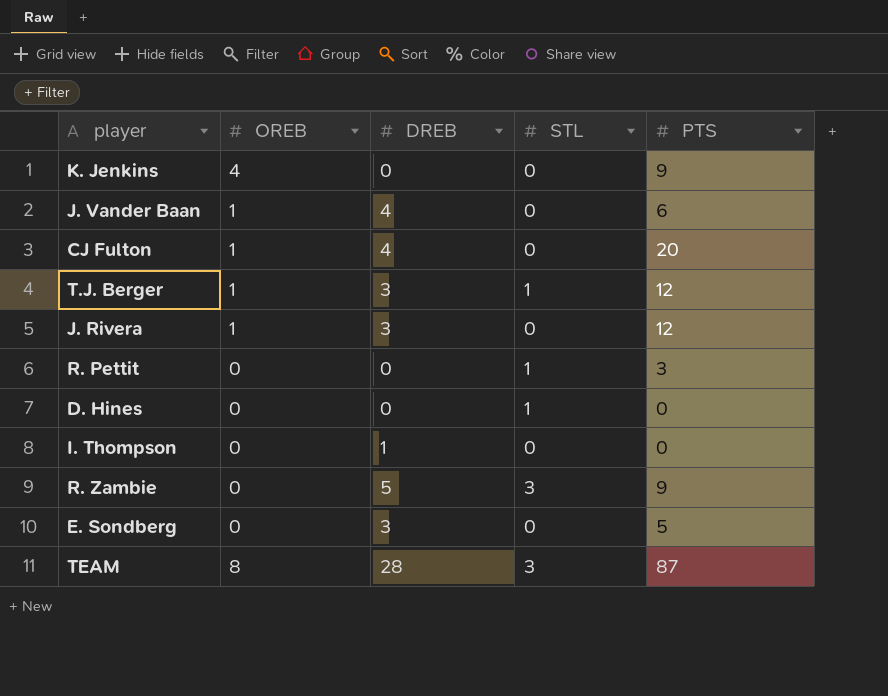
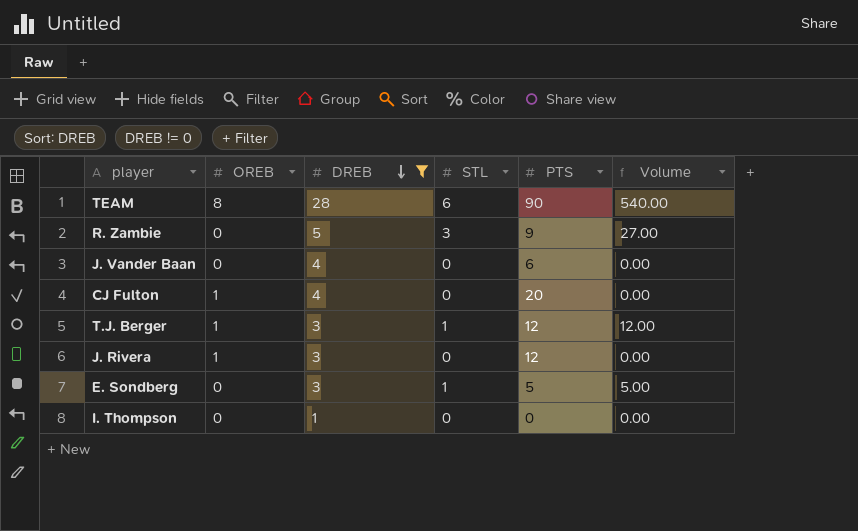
filter: none -> DREB != 0
row order: none -> DREB descending
column Volume | formula: none -> [STL] * [PTS]
TEAM | STL: 3 -> 6
TEAM | PTS: 87 -> 90
J. Vander Baan | OREB: 1 -> 0
E. Sondberg | STL: 0 -> 1

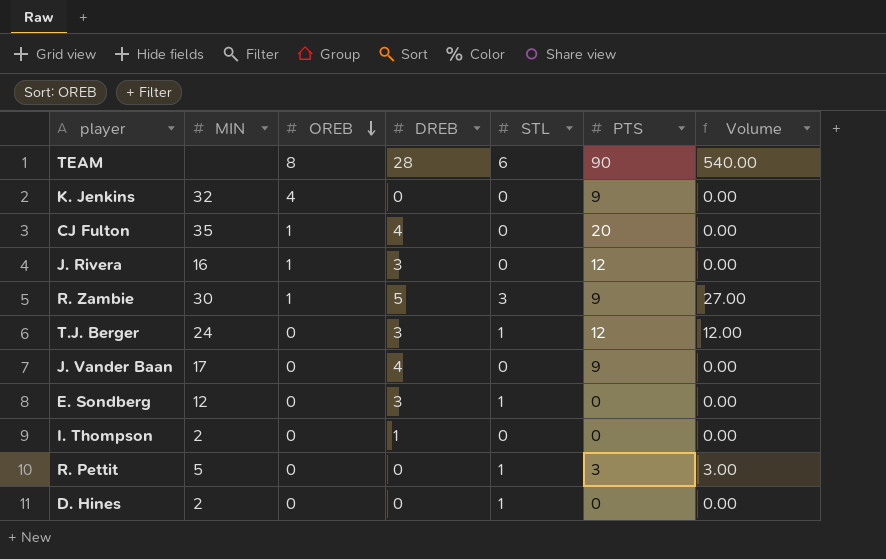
filter: DREB != 0 -> none
row order: DREB descending -> OREB descending
column MIN | position: none -> 2
R. Zambie | OREB: 0 -> 1
T.J. Berger | OREB: 1 -> 0
J. Vander Baan | PTS: 6 -> 9
E. Sondberg | PTS: 5 -> 0
E. Sondberg | Volume: 5.00 -> 0.00

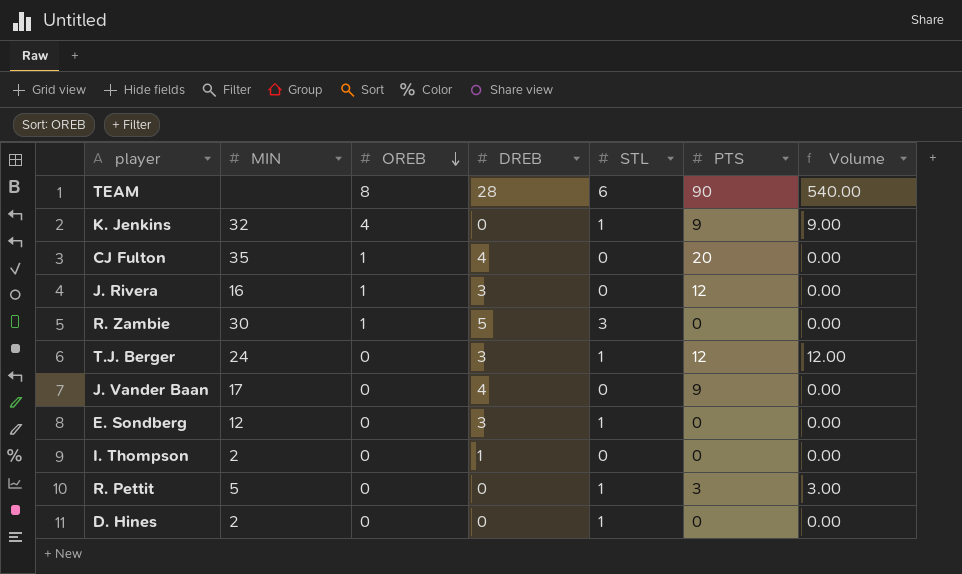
K. Jenkins | STL: 0 -> 1
K. Jenkins | Volume: 0.00 -> 9.00
R. Zambie | PTS: 9 -> 0
R. Zambie | Volume: 27.00 -> 0.00

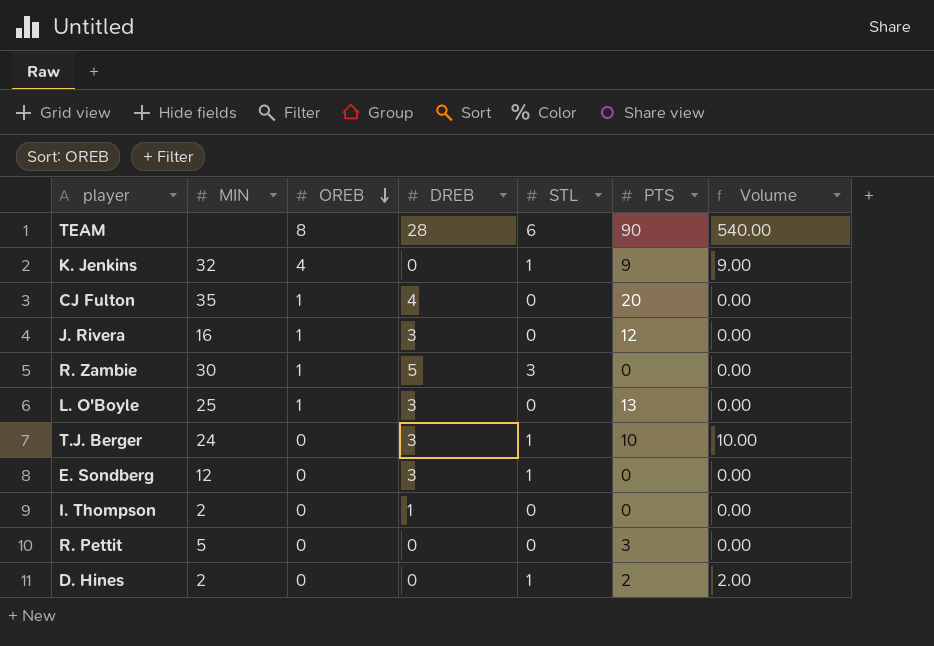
row J. Vander Baan: 17 | 0 | 4 | 0 | 9 | 0.00 -> none
row L. O'Boyle: none -> 25 | 1 | 3 | 0 | 13 | 0.00
T.J. Berger | PTS: 12 -> 10
T.J. Berger | Volume: 12.00 -> 10.00
R. Pettit | STL: 1 -> 0
R. Pettit | Volume: 3.00 -> 0.00
D. Hines | PTS: 0 -> 2
D. Hines | Volume: 0.00 -> 2.00

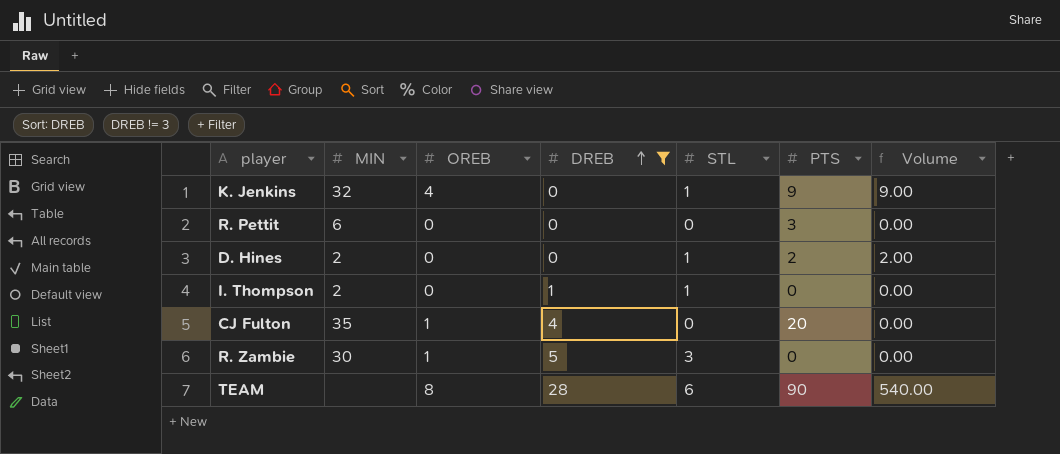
filter: none -> DREB != 3
row order: OREB descending -> DREB ascending
R. Pettit | MIN: 5 -> 6
I. Thompson | STL: 0 -> 1

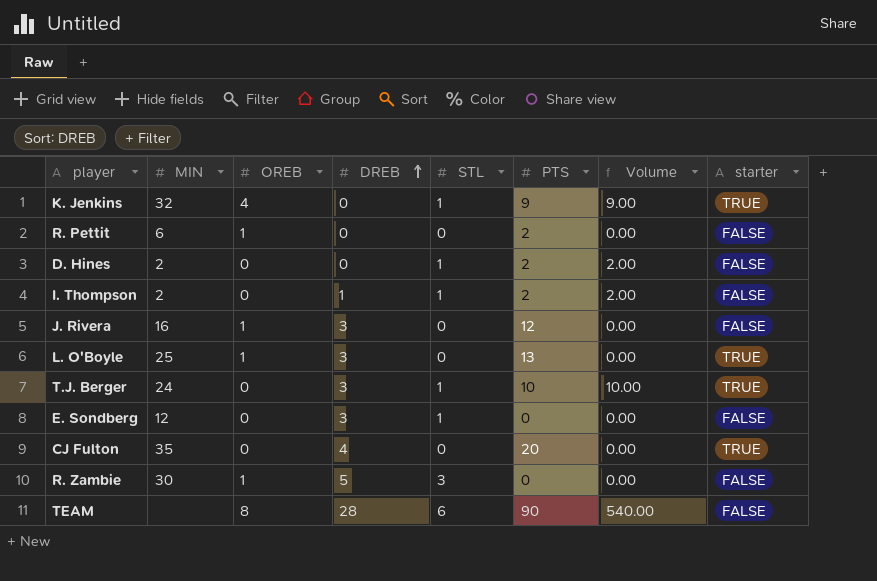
filter: DREB != 3 -> none
column starter | position: none -> 8
R. Pettit | OREB: 0 -> 1
R. Pettit | PTS: 3 -> 2
I. Thompson | PTS: 0 -> 2
I. Thompson | Volume: 0.00 -> 2.00
CJ Fulton | OREB: 1 -> 0

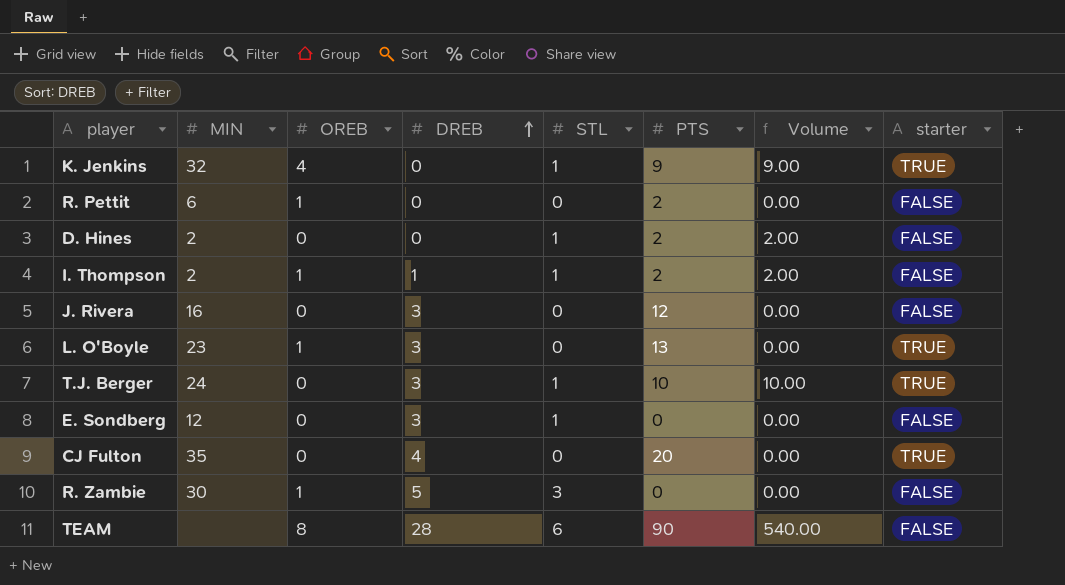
I. Thompson | OREB: 0 -> 1
J. Rivera | OREB: 1 -> 0
L. O'Boyle | MIN: 25 -> 23

